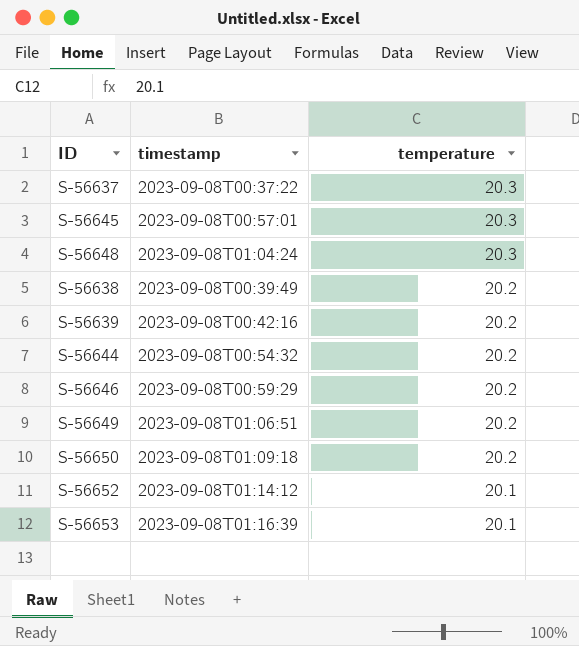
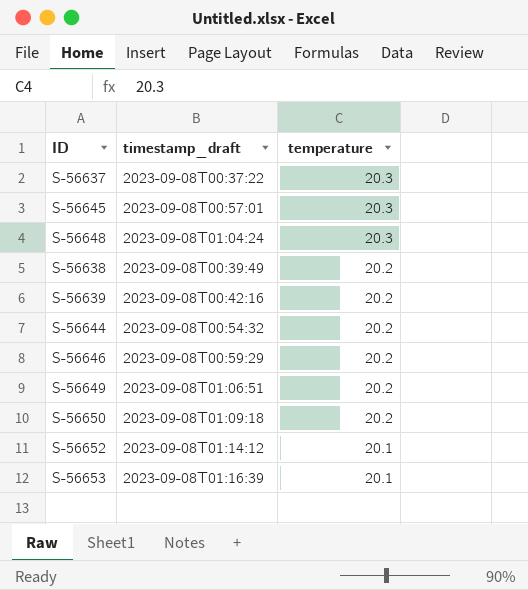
column name: timestamp -> timestamp_draft

